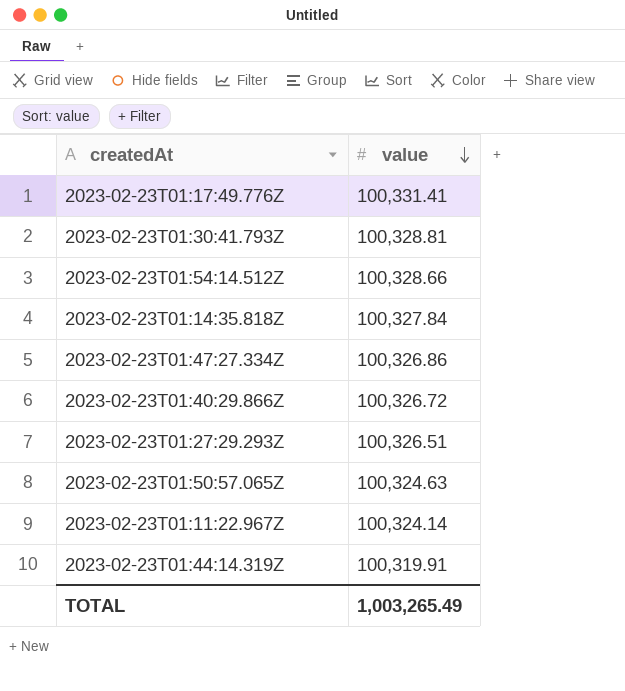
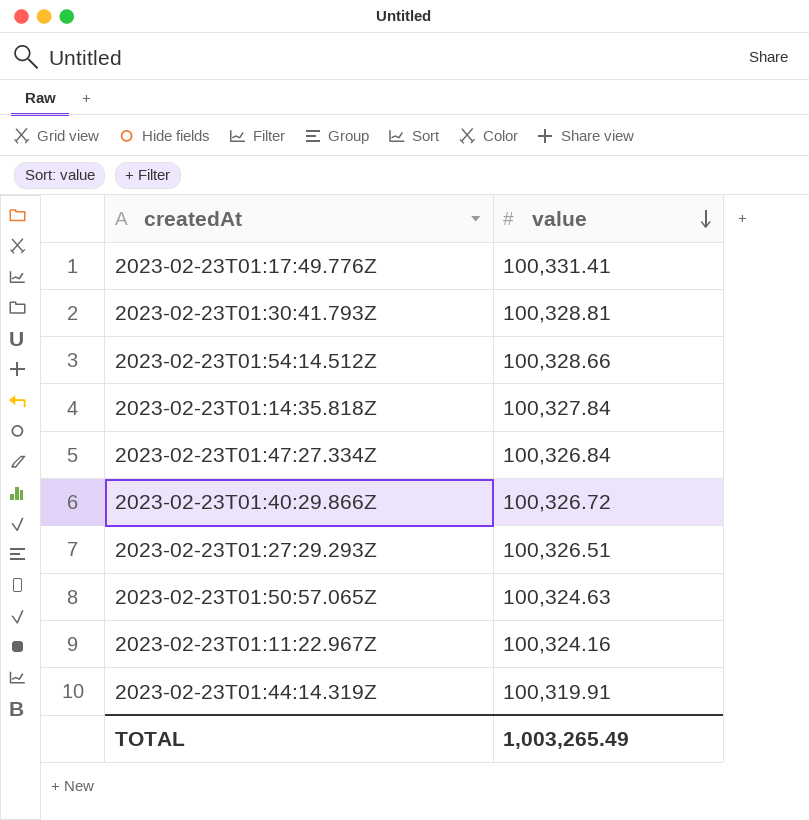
2023-02-23T01:47:27.334Z | value: 100,326.86 -> 100,326.84
2023-02-23T01:11:22.967Z | value: 100,324.14 -> 100,324.16

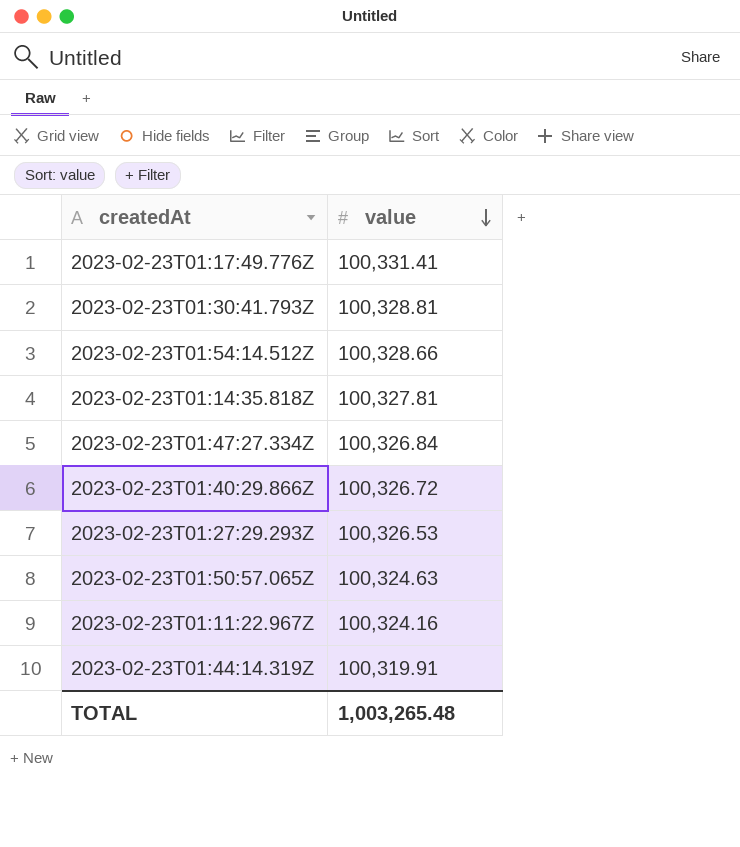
2023-02-23T01:14:35.818Z | value: 100,327.84 -> 100,327.81
2023-02-23T01:27:29.293Z | value: 100,326.51 -> 100,326.53
TOTAL | value: 1,003,265.49 -> 1,003,265.48

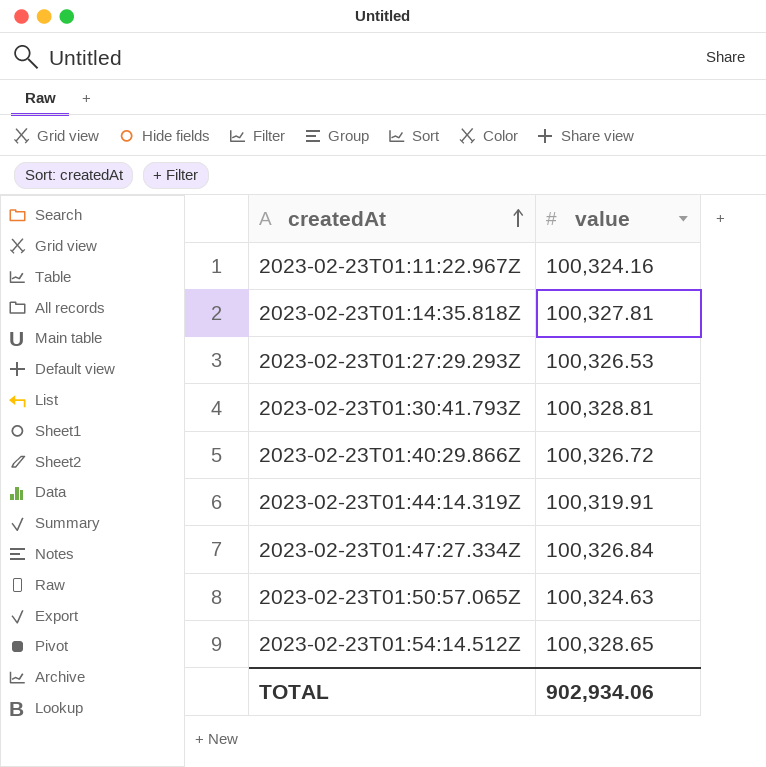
row order: value descending -> createdAt ascending
row 2023-02-23T01:17:49.776Z: 100,331.41 -> none
2023-02-23T01:54:14.512Z | value: 100,328.66 -> 100,328.65
TOTAL | value: 1,003,265.48 -> 902,934.06

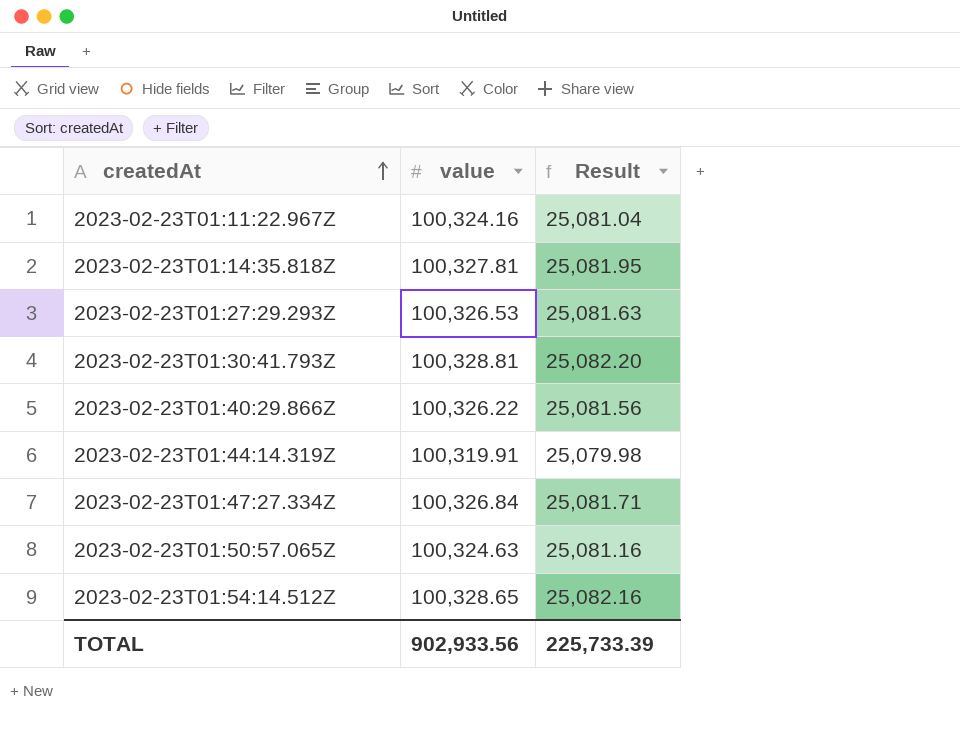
column Result | formula: none -> [value] * 0.25
2023-02-23T01:40:29.866Z | value: 100,326.72 -> 100,326.22
TOTAL | value: 902,934.06 -> 902,933.56

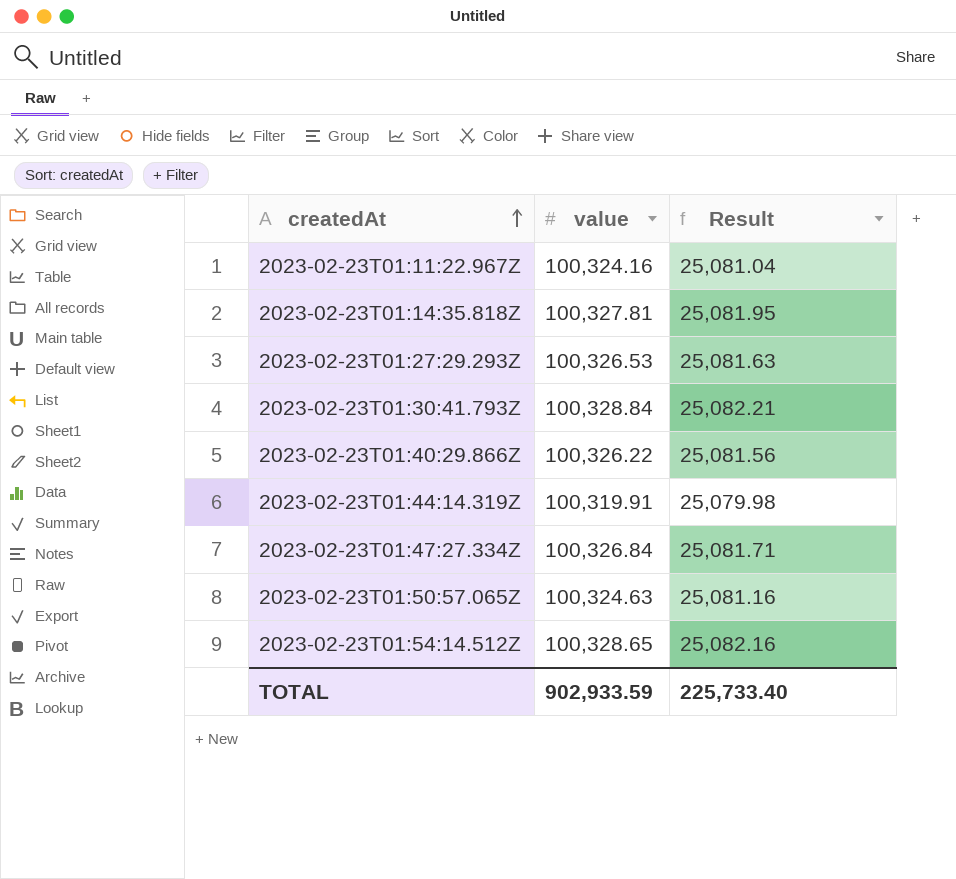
2023-02-23T01:30:41.793Z | value: 100,328.81 -> 100,328.84
2023-02-23T01:30:41.793Z | Result: 25,082.20 -> 25,082.21
TOTAL | value: 902,933.56 -> 902,933.59
TOTAL | Result: 225,733.39 -> 225,733.40

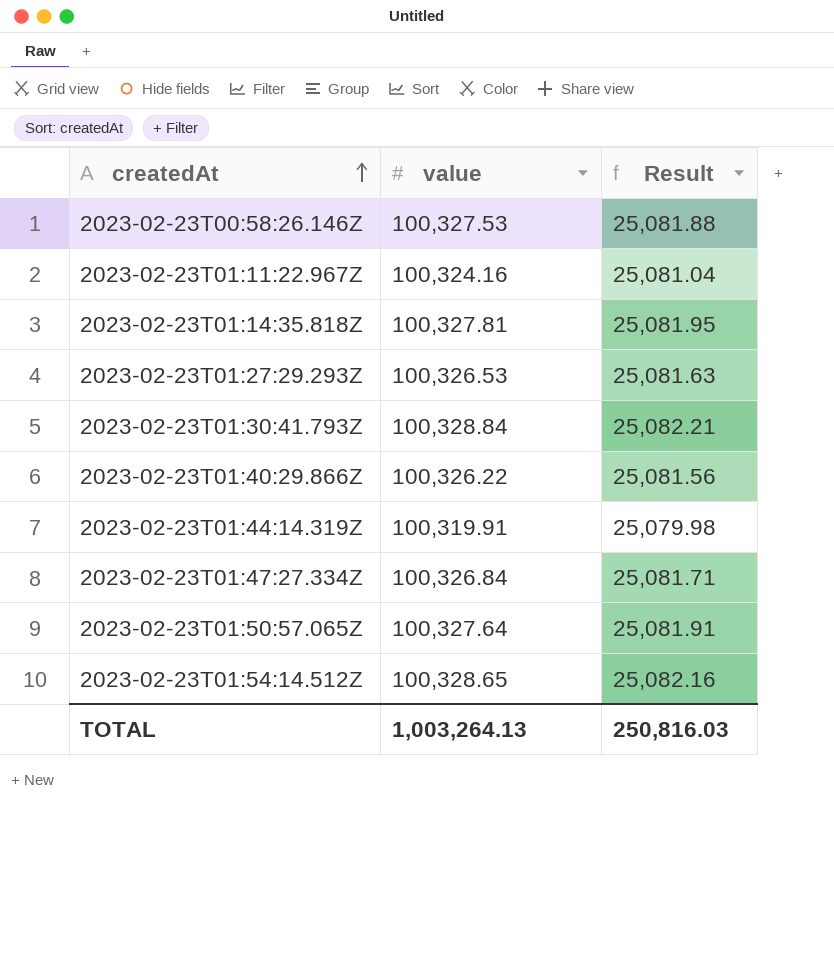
row 2023-02-23T00:58:26.146Z: none -> 100,327.53 | 25,081.88
2023-02-23T01:50:57.065Z | value: 100,324.63 -> 100,327.64
2023-02-23T01:50:57.065Z | Result: 25,081.16 -> 25,081.91
TOTAL | value: 902,933.59 -> 1,003,264.13
TOTAL | Result: 225,733.40 -> 250,816.03

